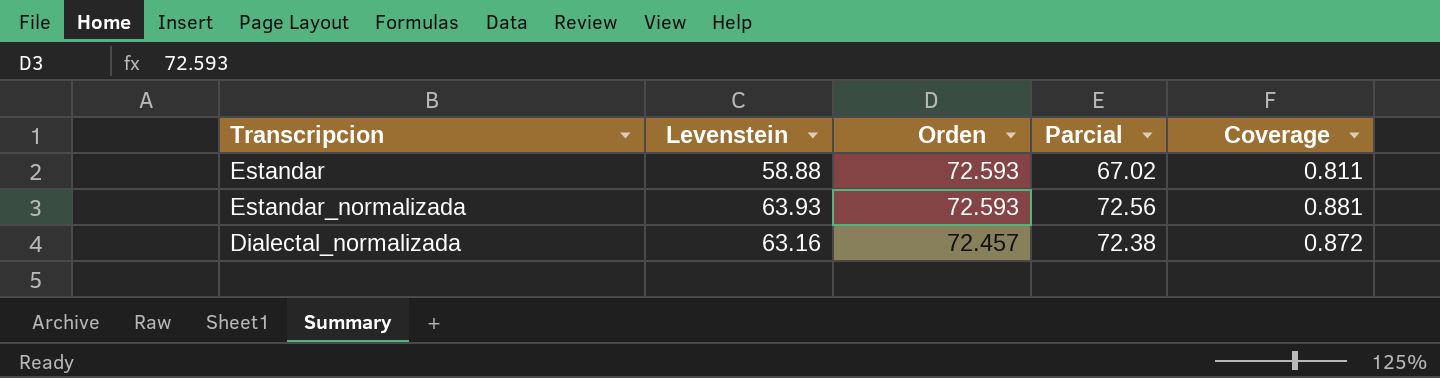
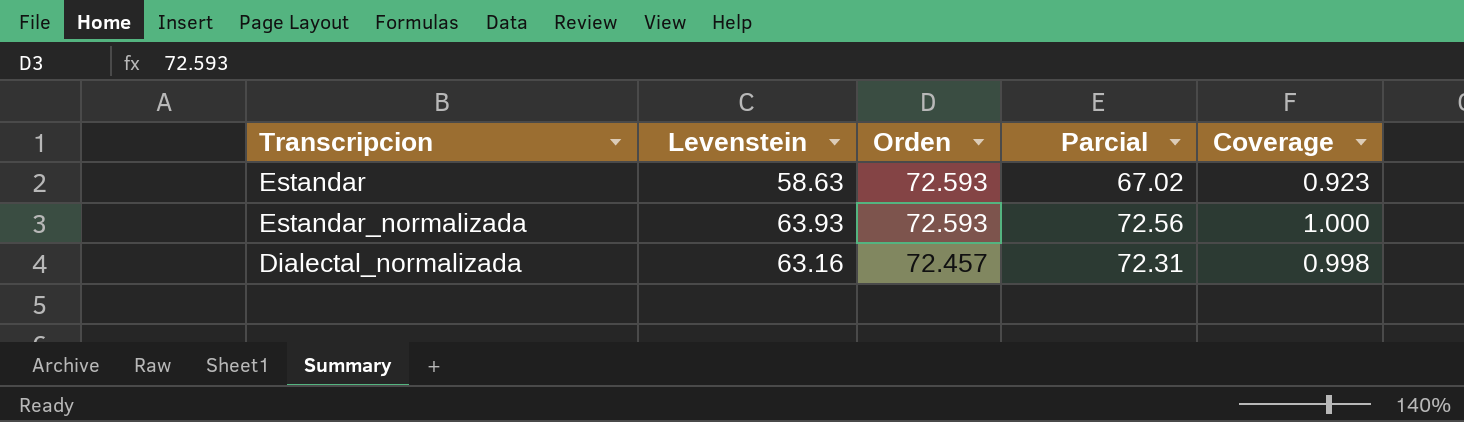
column Coverage | formula: [Levenstein] / [Orden] -> [Parcial] / [Orden]
Estandar | Levenstein: 58.88 -> 58.63
Dialectal_normalizada | Parcial: 72.38 -> 72.31

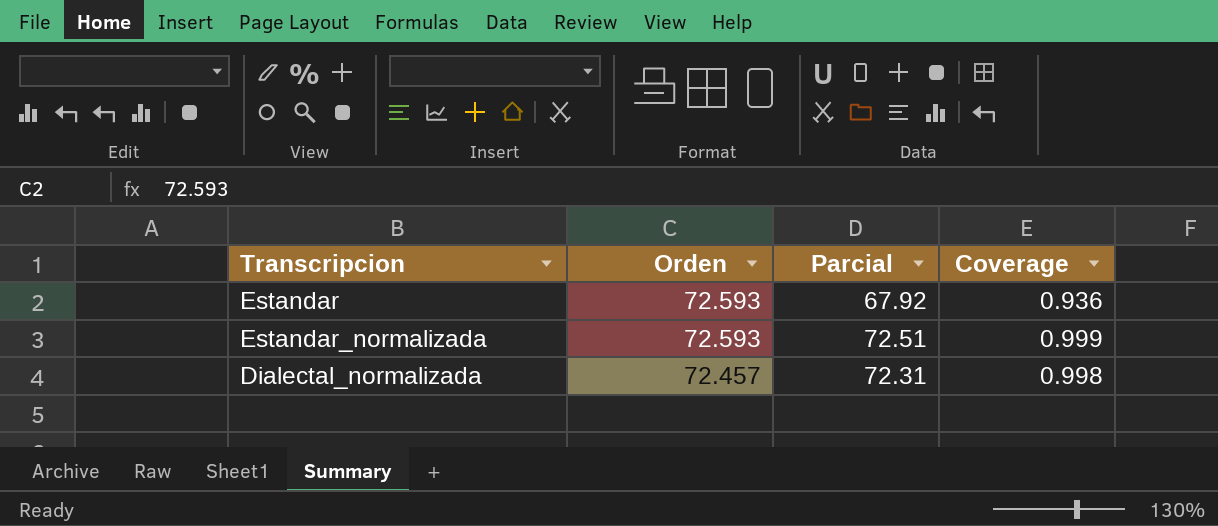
column Levenstein | position: 2 -> none
Estandar | Parcial: 67.02 -> 67.92
Estandar | Coverage: 0.923 -> 0.936
Estandar_normalizada | Parcial: 72.56 -> 72.51
Estandar_normalizada | Coverage: 1.000 -> 0.999

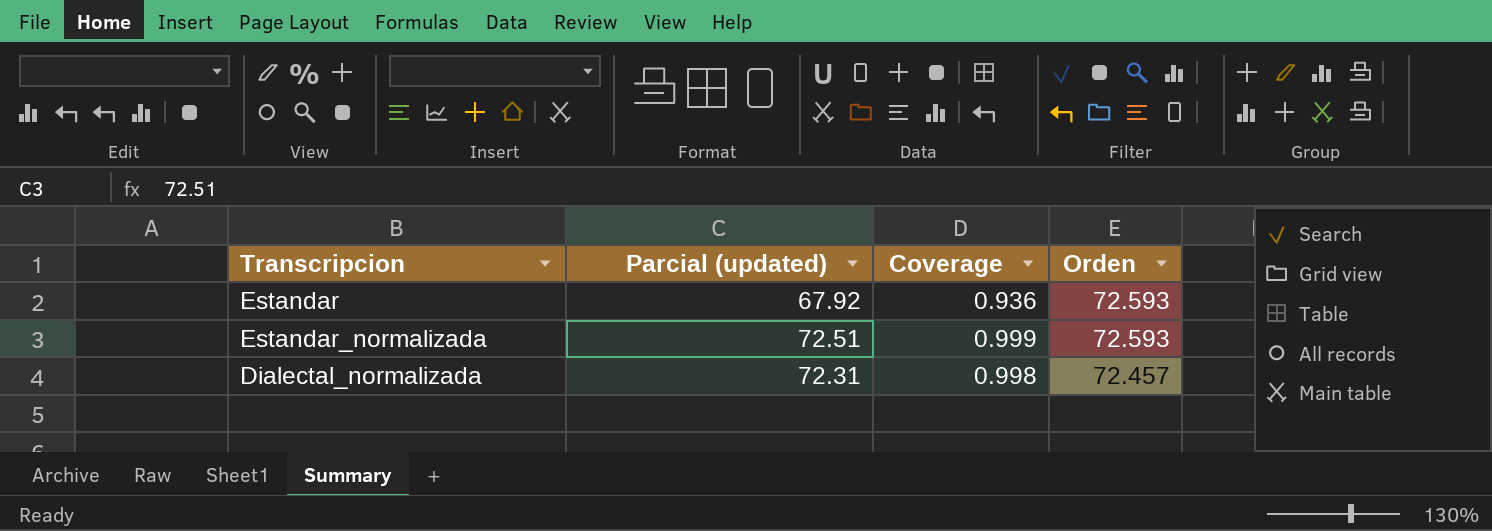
column name: Parcial -> Parcial (updated)
column Orden | position: 2 -> 4

